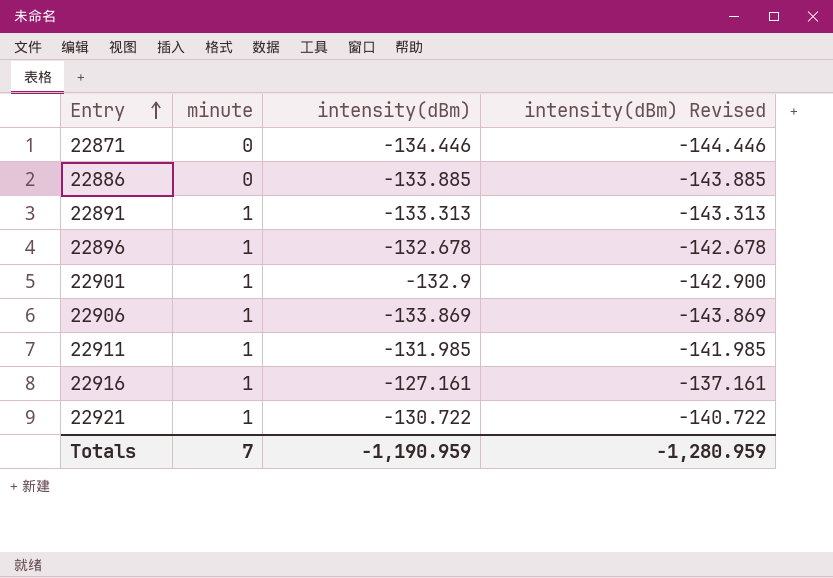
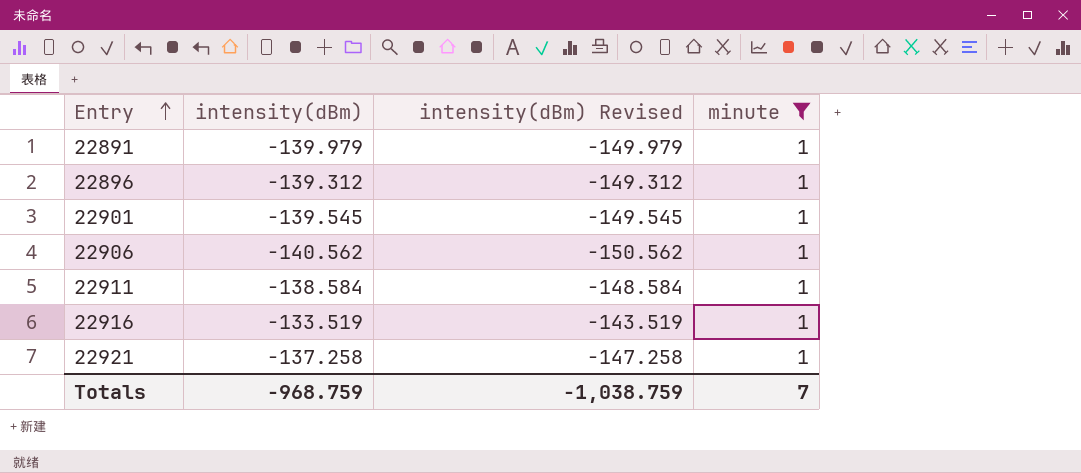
filter: none -> minute = 1
column minute | position: 2 -> 4
22891 | intensity(dBm): -133.313 -> -139.979
22891 | intensity(dBm) Revised: -143.313 -> -149.979
22896 | intensity(dBm): -132.678 -> -139.312
22896 | intensity(dBm) Revised: -142.678 -> -149.312
22901 | intensity(dBm): -132.9 -> -139.545
22901 | intensity(dBm) Revised: -142.900 -> -149.545
22906 | intensity(dBm): -133.869 -> -140.562
22906 | intensity(dBm) Revised: -143.869 -> -150.562
22911 | intensity(dBm): -131.985 -> -138.584
22911 | intensity(dBm) Revised: -141.985 -> -148.584
22916 | intensity(dBm): -127.161 -> -133.519
22916 | intensity(dBm) Revised: -137.161 -> -143.519
22921 | intensity(dBm): -130.722 -> -137.258
22921 | intensity(dBm) Revised: -140.722 -> -147.258
Totals | intensity(dBm): -1,190.959 -> -968.759
Totals | intensity(dBm) Revised: -1,280.959 -> -1,038.759

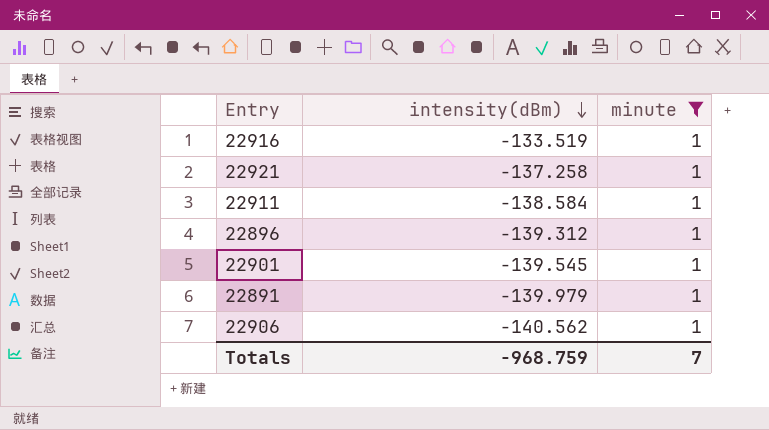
row order: Entry ascending -> intensity(dBm) descending
column intensity(dBm) Revised | formula: [intensity(dBm)] - 10 -> none

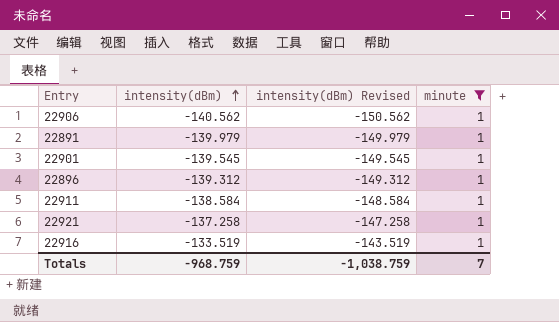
row order: intensity(dBm) descending -> intensity(dBm) ascending
column intensity(dBm) Revised | formula: none -> [intensity(dBm)] - 10

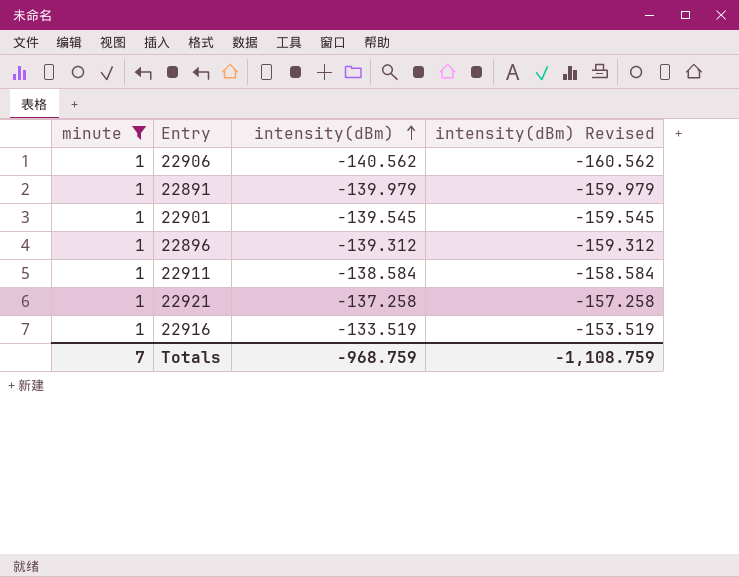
column minute | position: 4 -> 1
column intensity(dBm) Revised | formula: [intensity(dBm)] - 10 -> [intensity(dBm)] - 20
Totals | intensity(dBm) Revised: -1,038.759 -> -1,108.759

